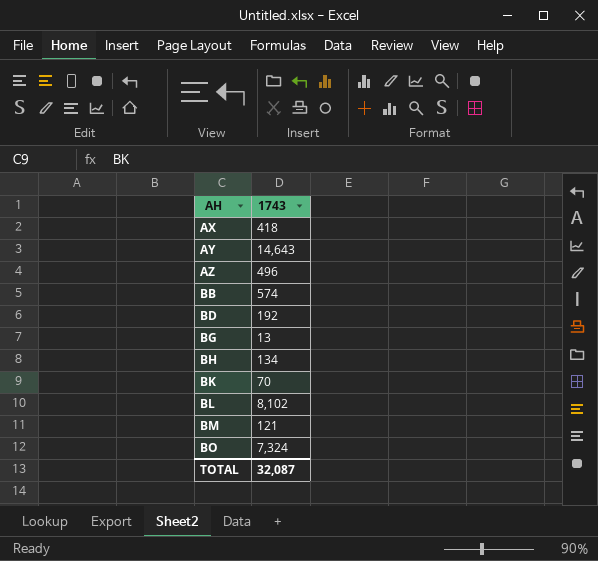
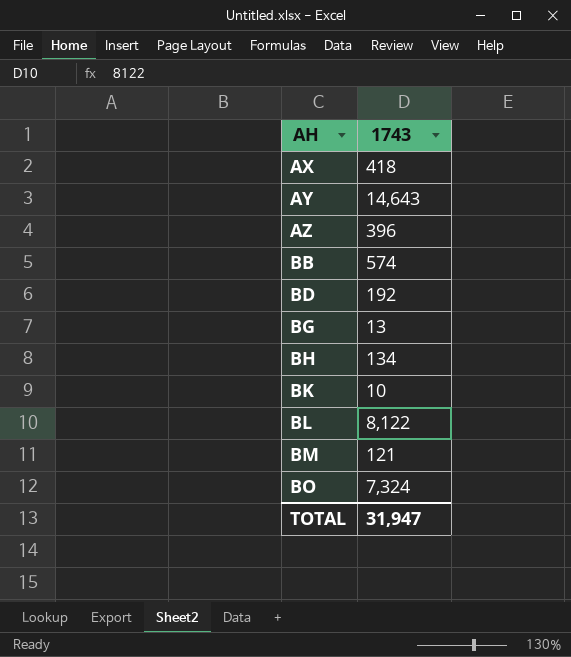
AZ | 1743: 496 -> 396
BK | 1743: 70 -> 10
BL | 1743: 8,102 -> 8,122
TOTAL | 1743: 32,087 -> 31,947

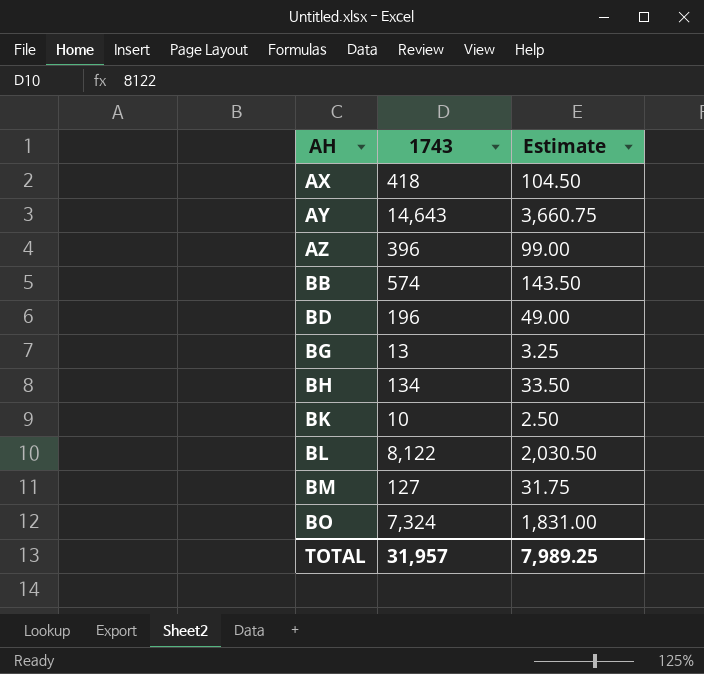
column Estimate | formula: none -> [1743] * 0.25
BD | 1743: 192 -> 196
BM | 1743: 121 -> 127
TOTAL | 1743: 31,947 -> 31,957

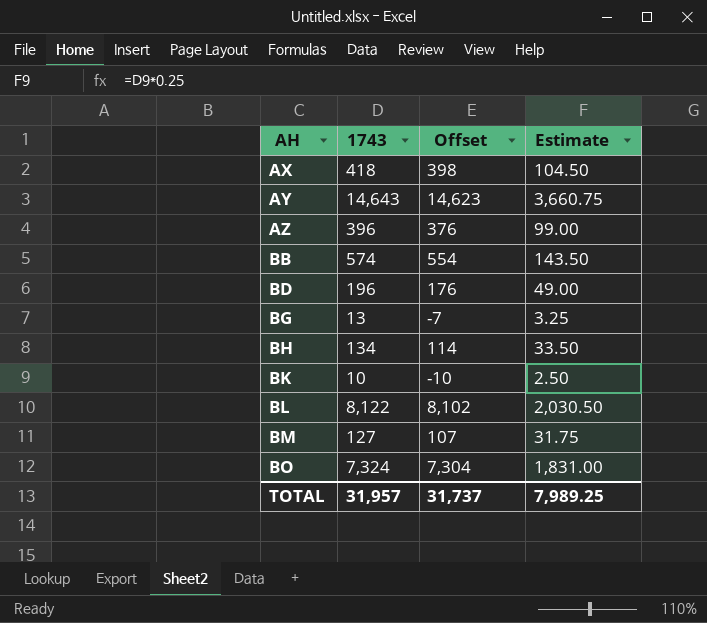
column Offset | formula: none -> [1743] - 20

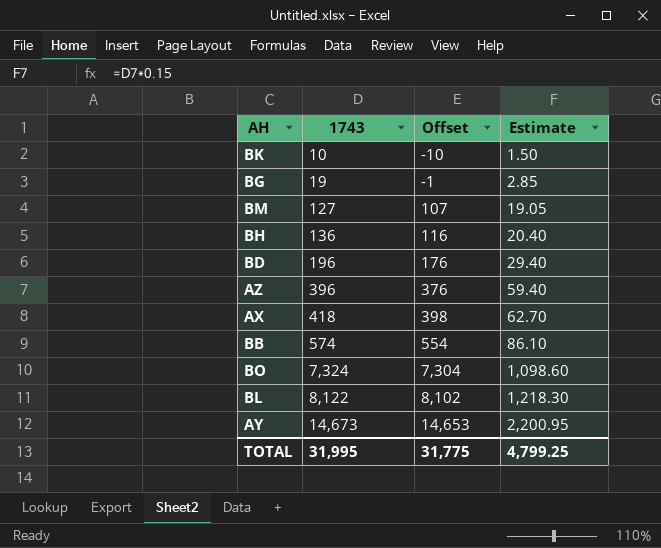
row order: AH ascending -> 1743 ascending
column Estimate | formula: [1743] * 0.25 -> [1743] * 0.15
BG | 1743: 13 -> 19
BG | Offset: -7 -> -1
BH | 1743: 134 -> 136
BH | Offset: 114 -> 116
AY | 1743: 14,643 -> 14,673
AY | Offset: 14,623 -> 14,653
TOTAL | 1743: 31,957 -> 31,995
TOTAL | Offset: 31,737 -> 31,775
TOTAL | Estimate: 7,989.25 -> 4,799.25

